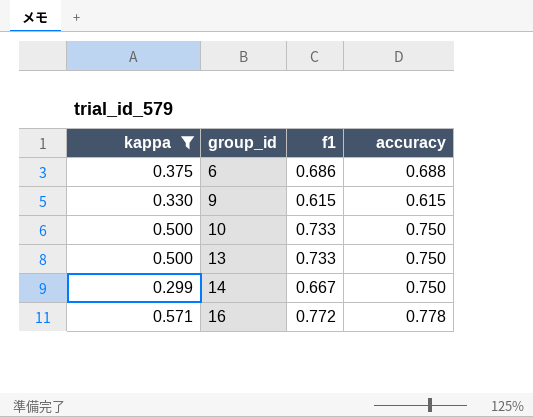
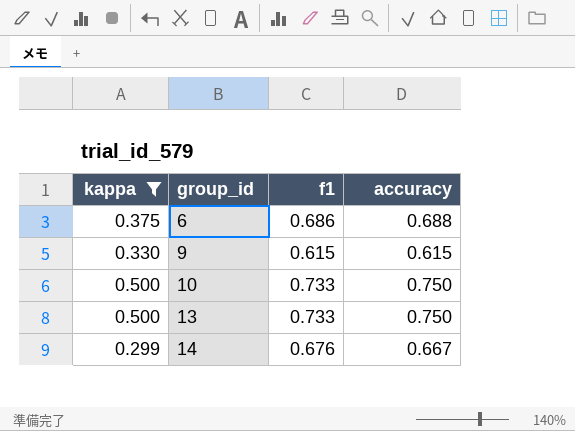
row 16: 0.571 | 0.772 | 0.778 -> none
14 | f1: 0.667 -> 0.676
14 | accuracy: 0.750 -> 0.667

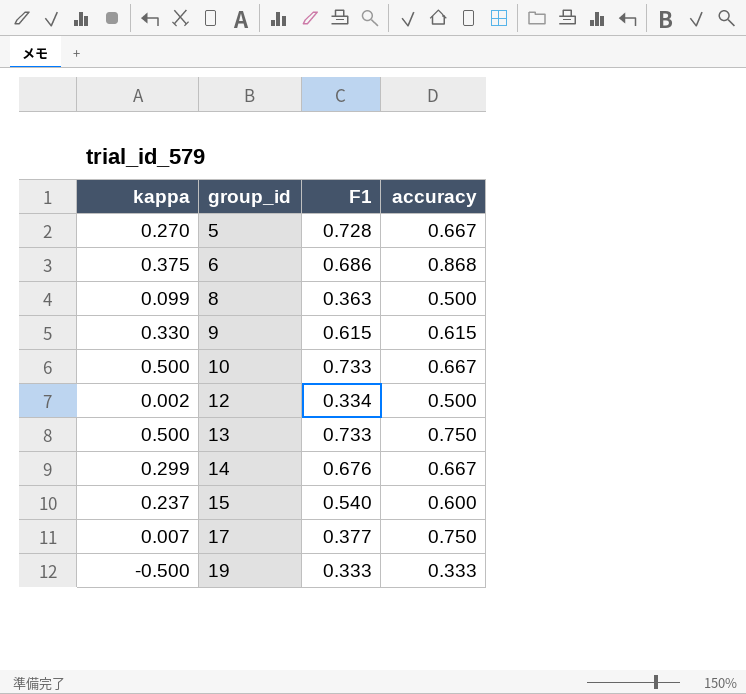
filter: kappa >= 0.299 -> none
column name: f1 -> F1
6 | accuracy: 0.688 -> 0.868
10 | accuracy: 0.750 -> 0.667

